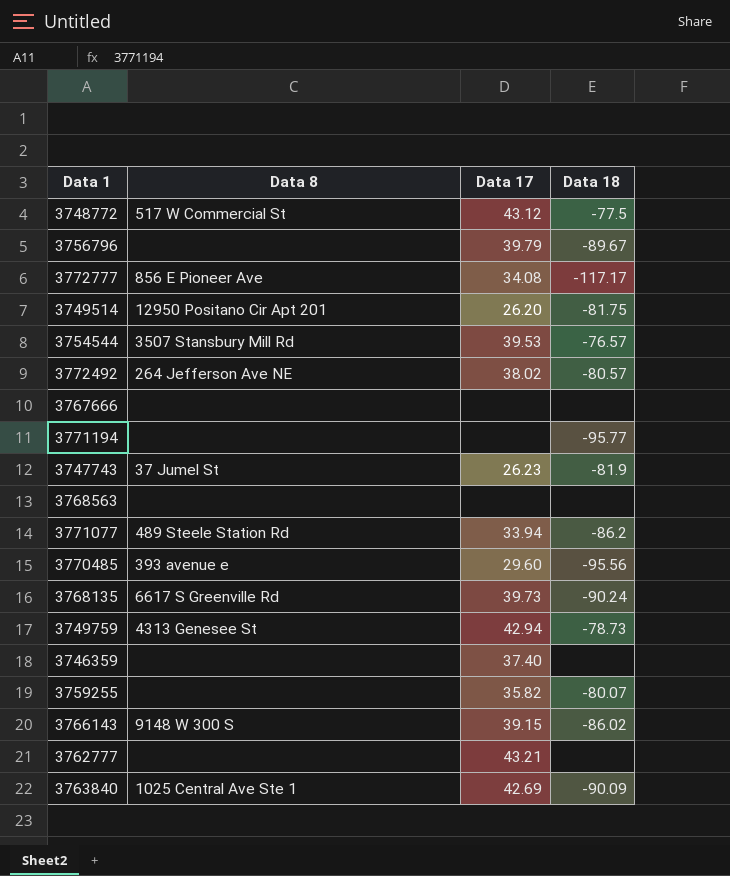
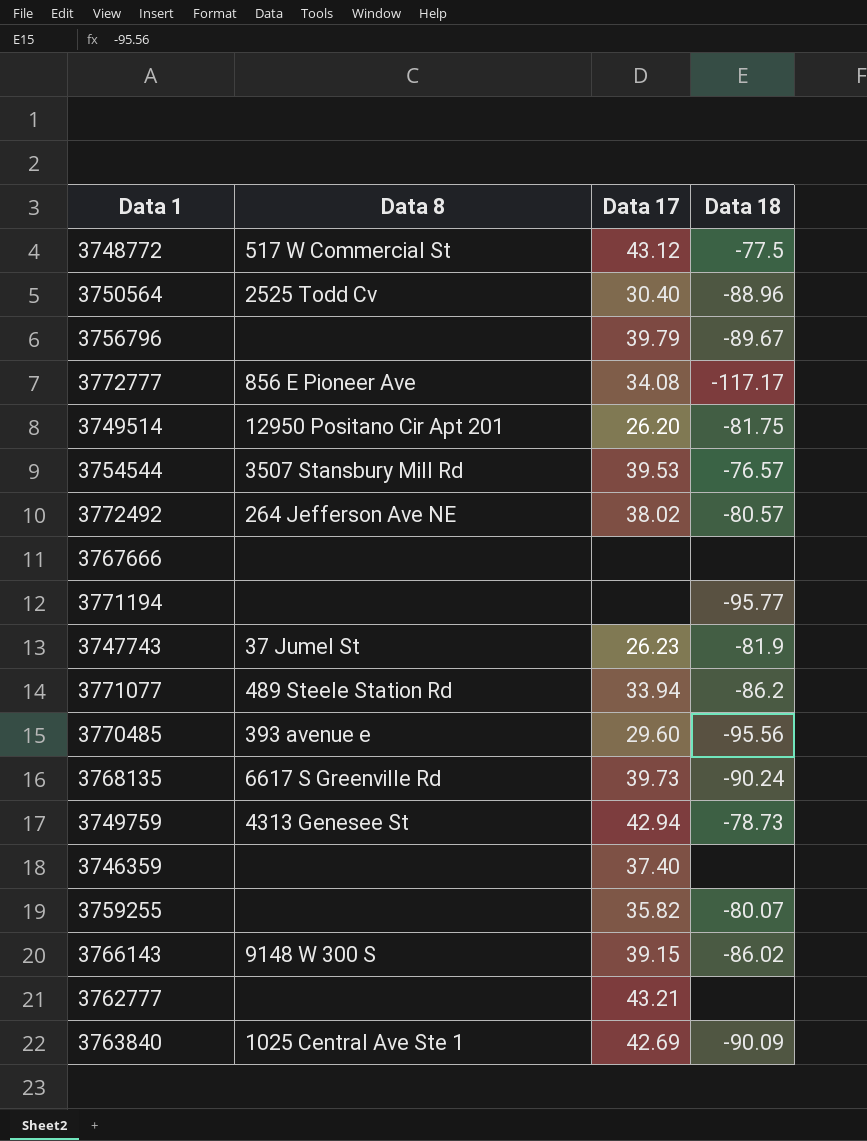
row 3768563: none | none | none -> none
row 3750564: none -> 2525 Todd Cv | 30.40 | -88.96

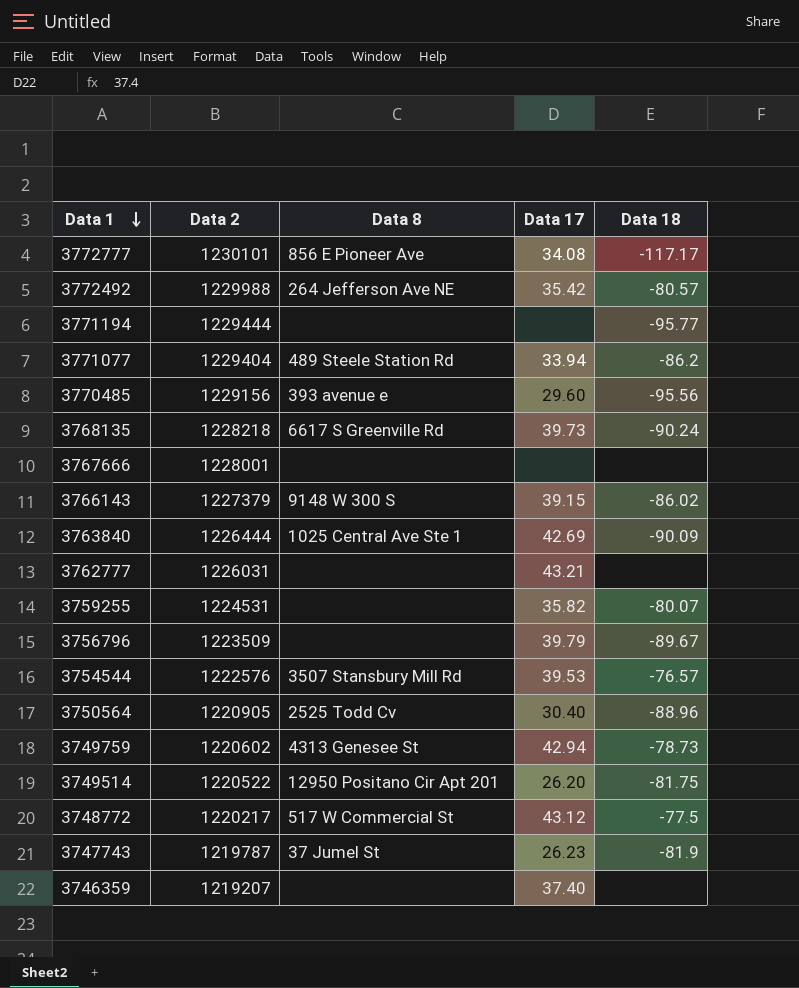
row order: none -> Data 1 descending
column Data 2 | position: none -> 2
3772492 | Data 17: 38.02 -> 35.42

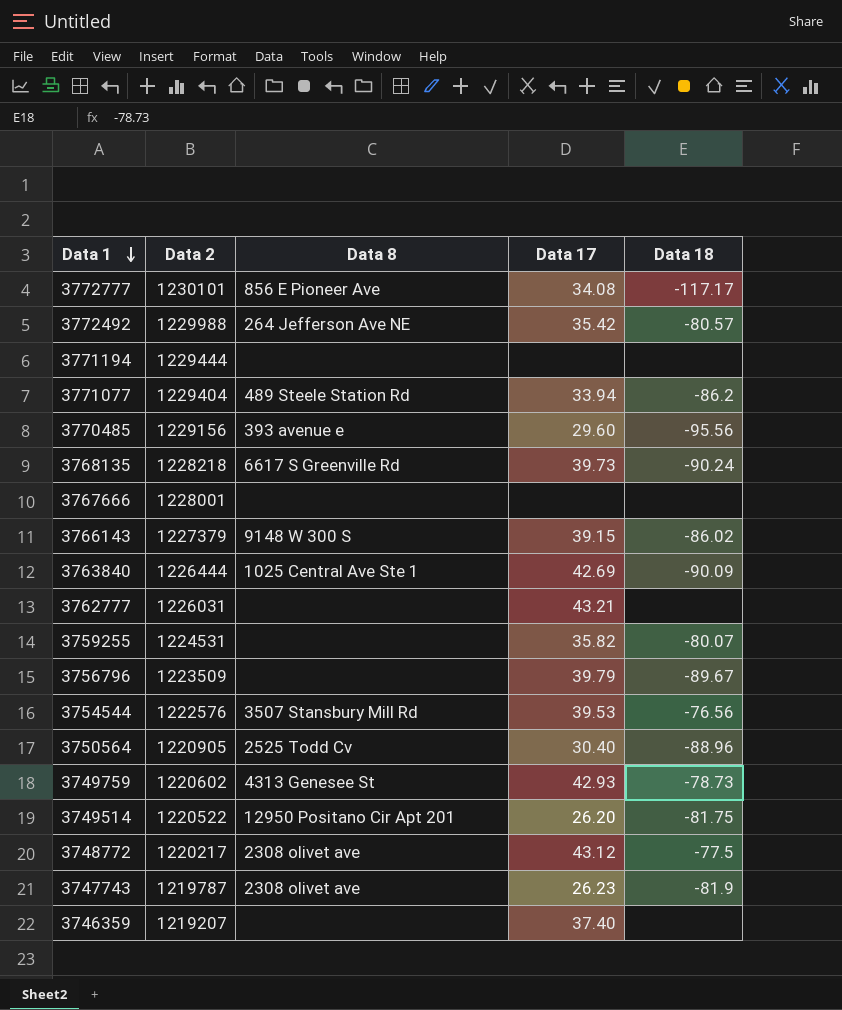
3771194 | Data 18: -95.77 -> none
3754544 | Data 18: -76.57 -> -76.56
3749759 | Data 17: 42.94 -> 42.93
3748772 | Data 8: 517 W Commercial St -> 2308 olivet ave
3747743 | Data 8: 37 Jumel St -> 2308 olivet ave

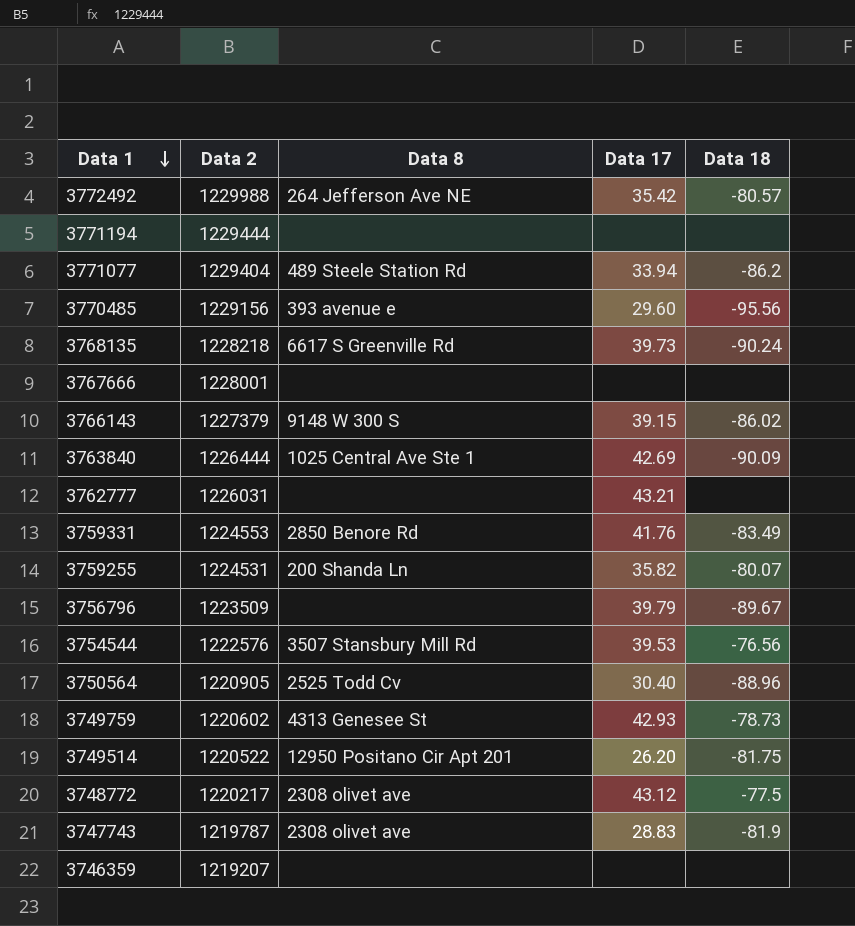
row 3772777: 1230101 | 856 E Pioneer Ave | 34.08 | -117.17 -> none
row 3759331: none -> 1224553 | 2850 Benore Rd | 41.76 | -83.49
3759255 | Data 8: none -> 200 Shanda Ln
3747743 | Data 17: 26.23 -> 28.83
3746359 | Data 17: 37.40 -> none

